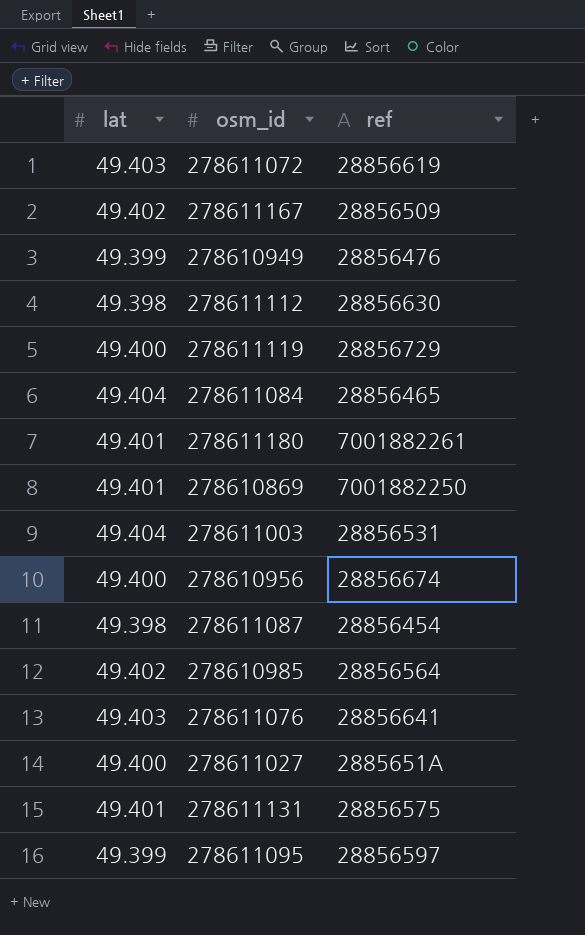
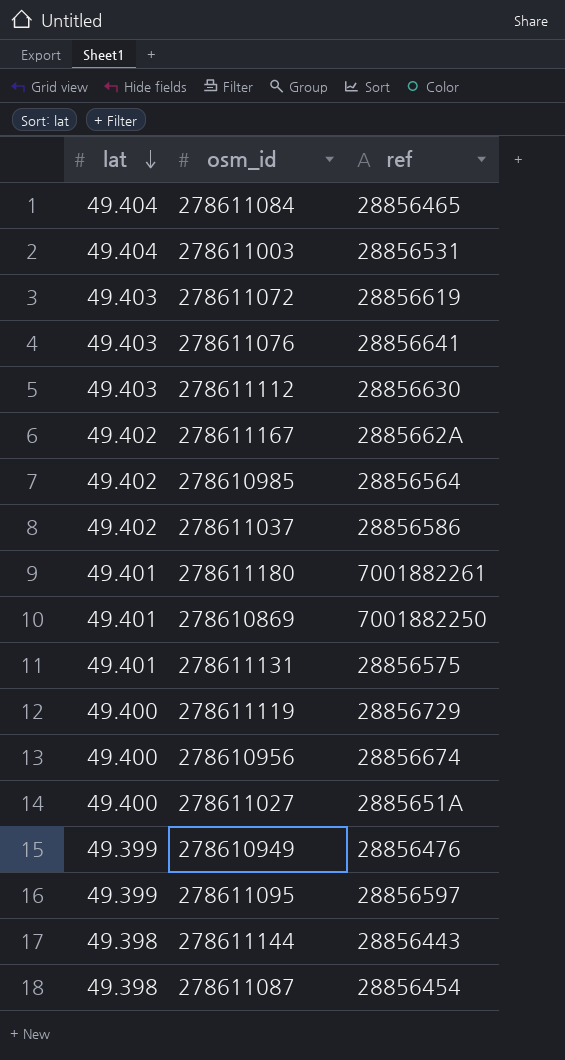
row order: none -> lat descending
278611112 | lat: 49.398 -> 49.403
278611167 | ref: 28856509 -> 2885662A
row 278611037: none -> 49.402 | 28856586
row 278611144: none -> 49.398 | 28856443

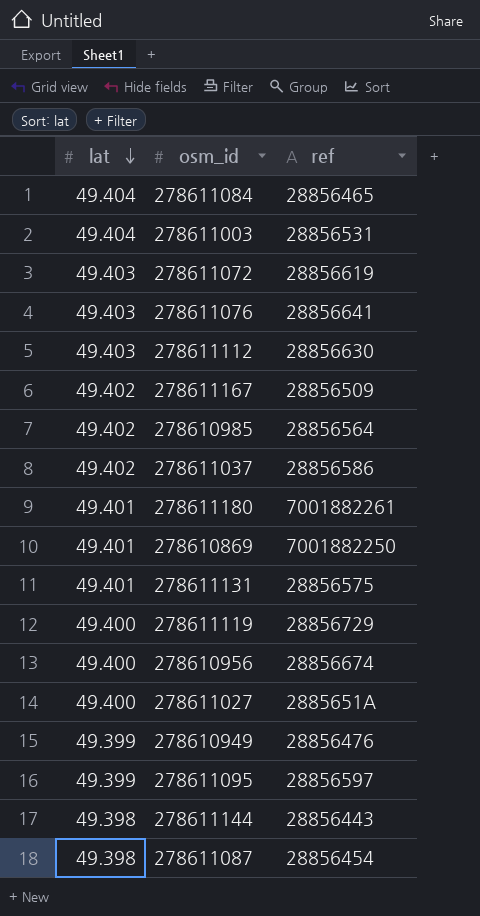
278611167 | ref: 2885662A -> 28856509

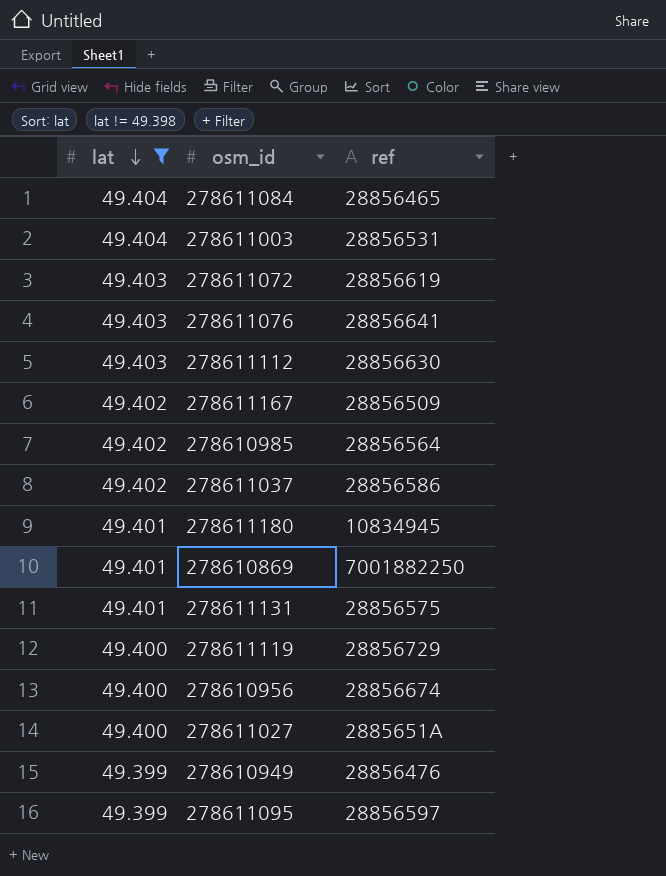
filter: none -> lat != 49.398
278611180 | ref: 7001882261 -> 10834945

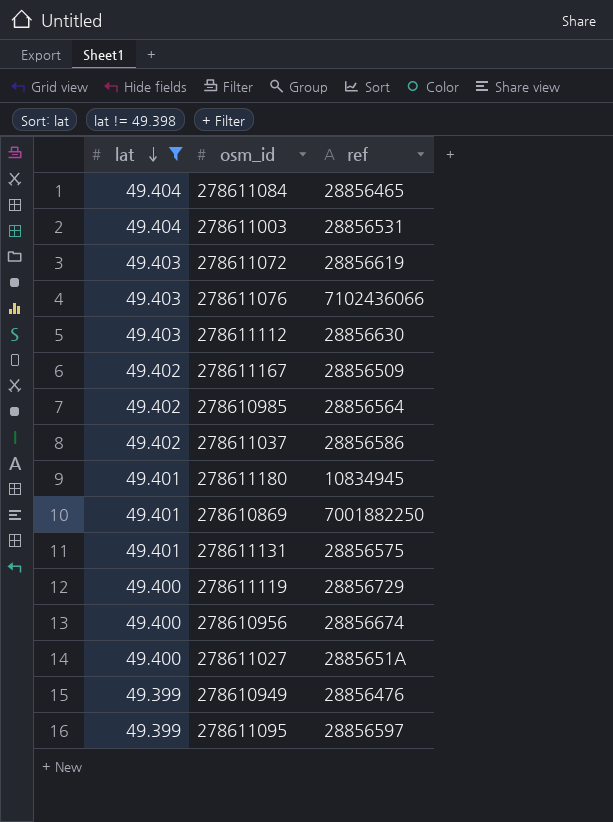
278611076 | ref: 28856641 -> 7102436066

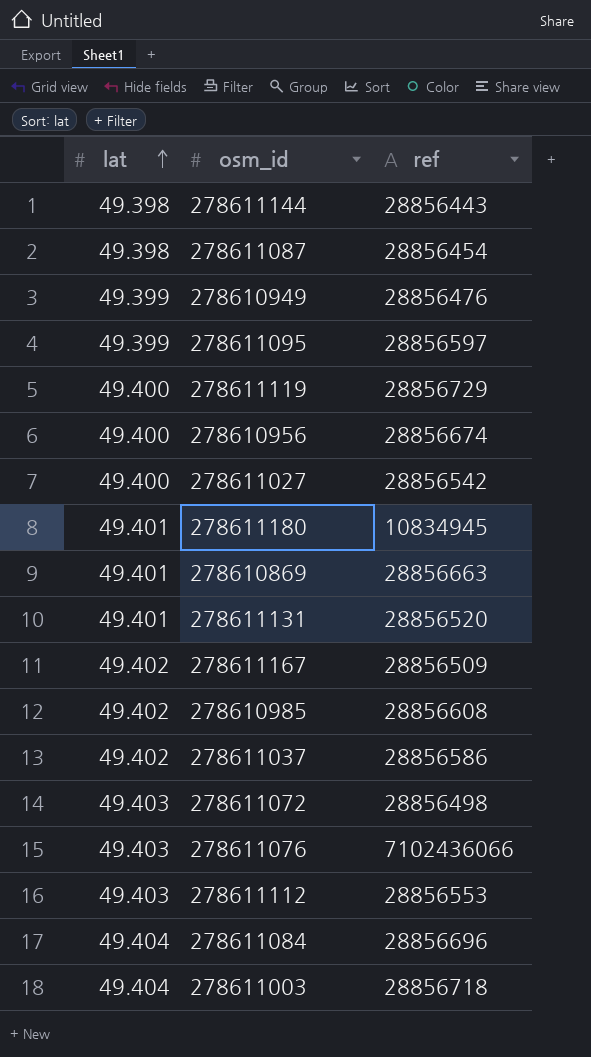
filter: lat != 49.398 -> none
row order: lat descending -> lat ascending
278611027 | ref: 2885651A -> 28856542
278610869 | ref: 7001882250 -> 28856663
278611131 | ref: 28856575 -> 28856520
278610985 | ref: 28856564 -> 28856608
278611072 | ref: 28856619 -> 28856498
278611112 | ref: 28856630 -> 28856553
278611084 | ref: 28856465 -> 28856696
278611003 | ref: 28856531 -> 28856718

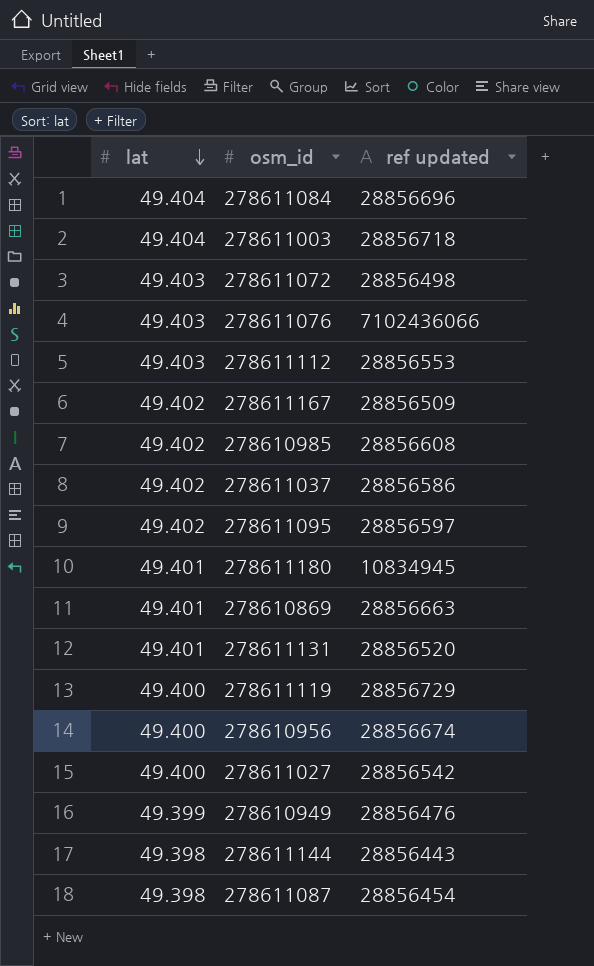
row order: lat ascending -> lat descending
column name: ref -> ref updated
278611095 | lat: 49.399 -> 49.402

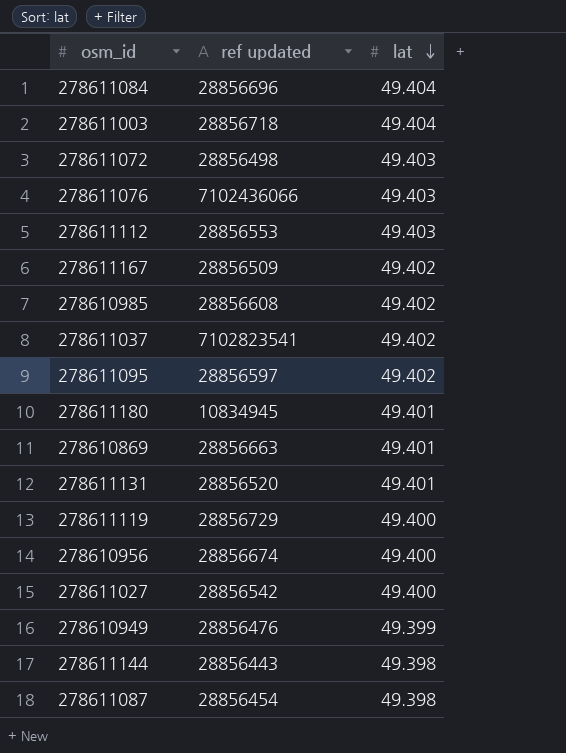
column lat | position: 1 -> 3
278611037 | ref updated: 28856586 -> 7102823541

